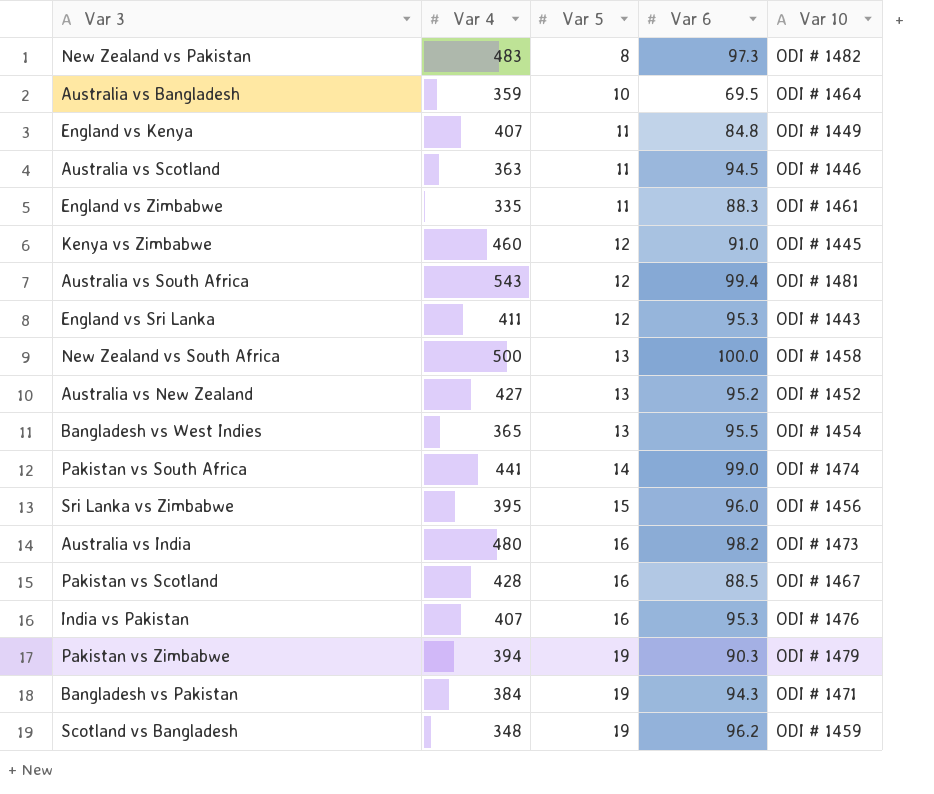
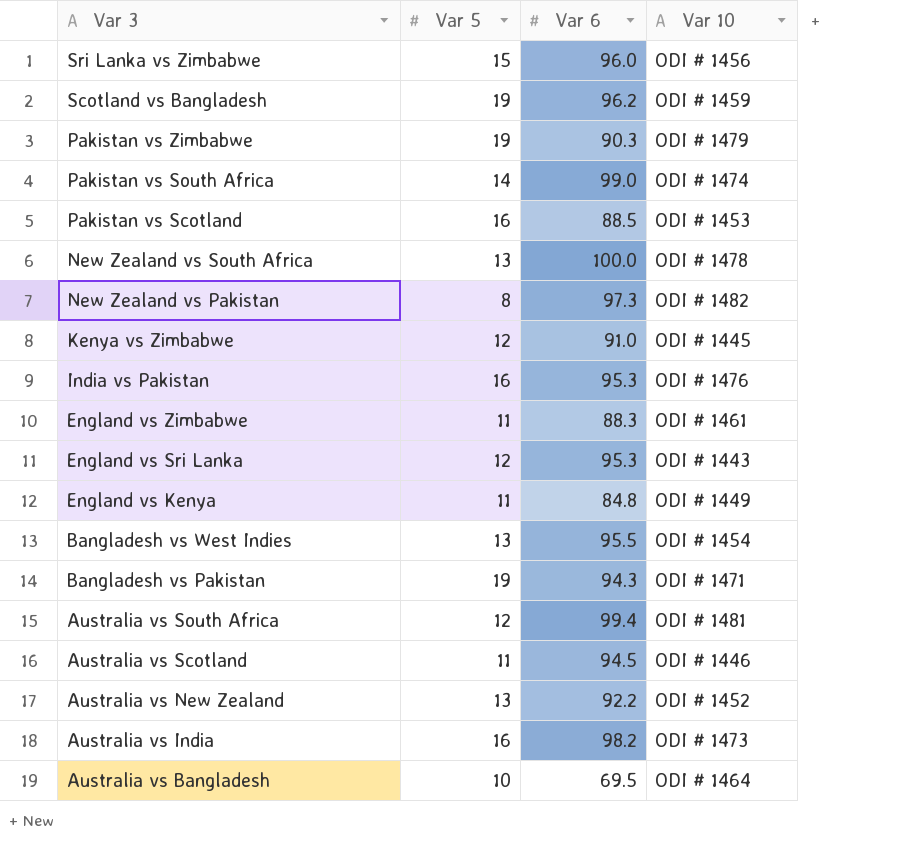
row order: Var 5 ascending -> Var 3 descending
column Var 4 | position: 2 -> none
Pakistan vs Scotland | Var 10: ODI # 1467 -> ODI # 1453
New Zealand vs South Africa | Var 10: ODI # 1458 -> ODI # 1478
Australia vs New Zealand | Var 6: 95.2 -> 92.2

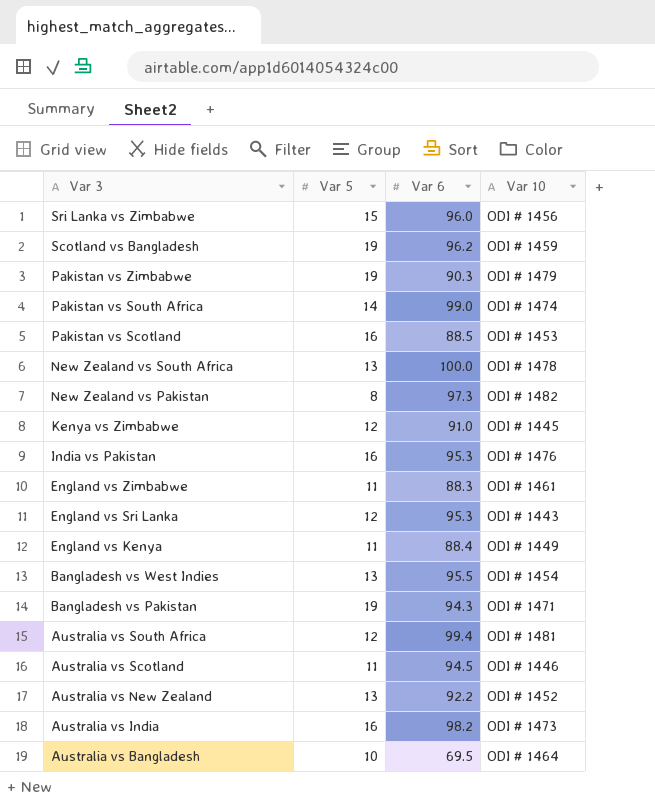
England vs Kenya | Var 6: 84.8 -> 88.4

